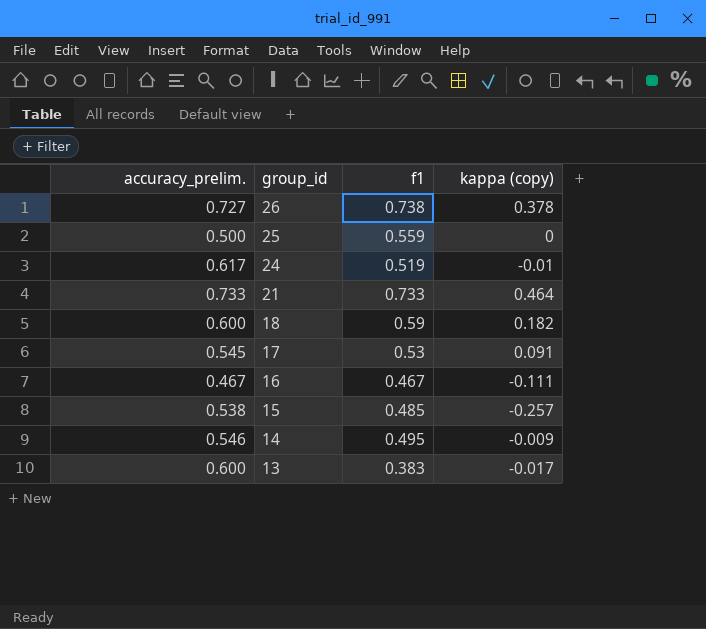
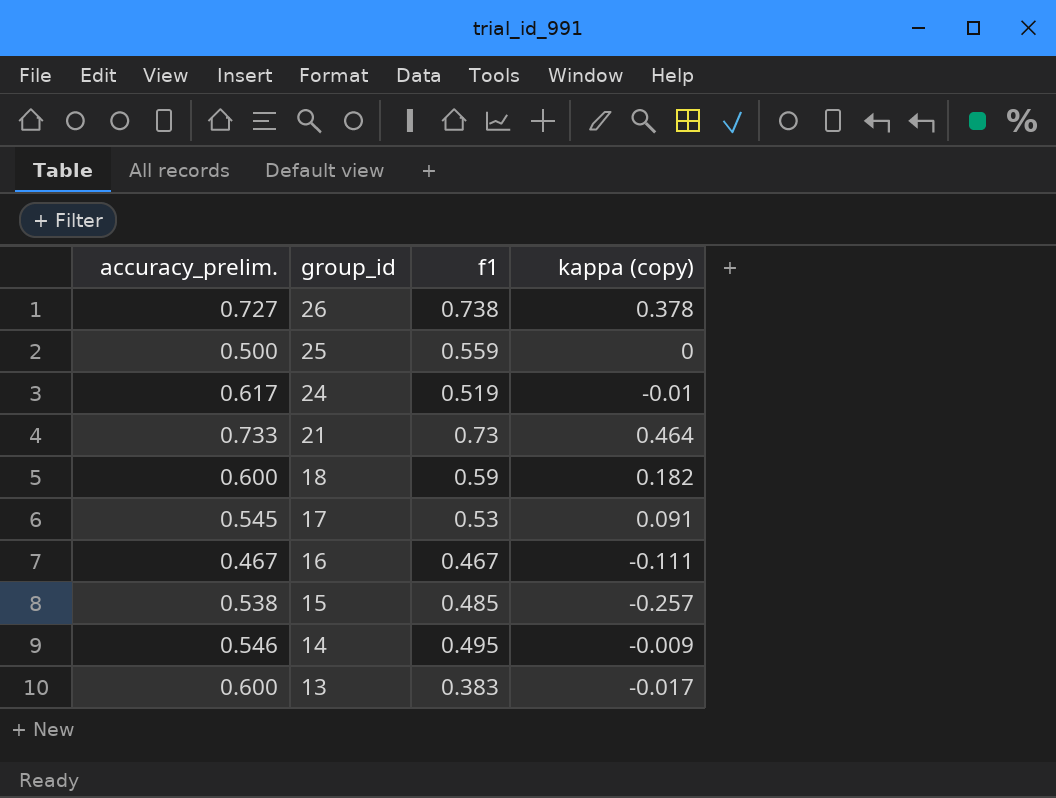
21 | f1: 0.733 -> 0.73

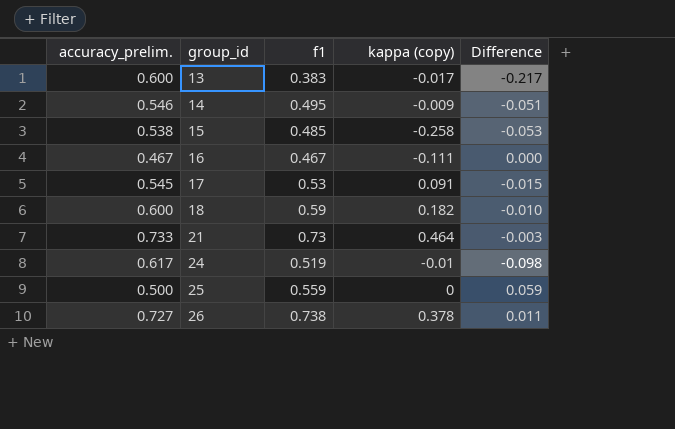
row order: group_id descending -> group_id ascending
column Difference | formula: none -> [f1] - [accuracy_prelim.]
15 | kappa (copy): -0.257 -> -0.258

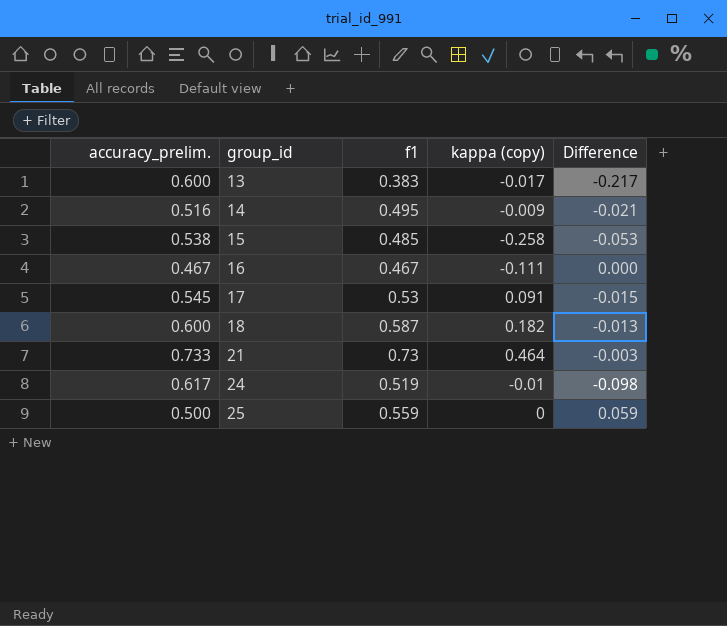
row 26: 0.727 | 0.738 | 0.378 | 0.011 -> none
14 | accuracy_prelim.: 0.546 -> 0.516
14 | Difference: -0.051 -> -0.021
18 | f1: 0.59 -> 0.587
18 | Difference: -0.010 -> -0.013

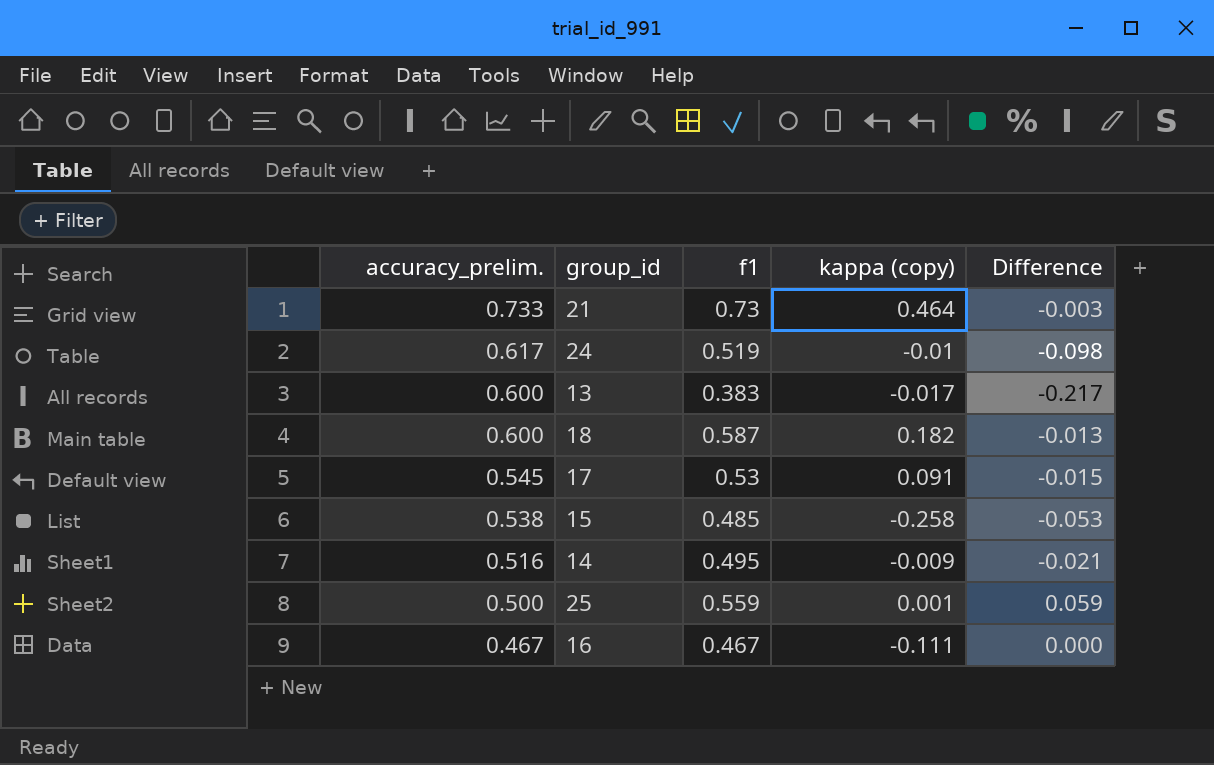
row order: group_id ascending -> accuracy_prelim. descending
25 | kappa (copy): 0 -> 0.001

